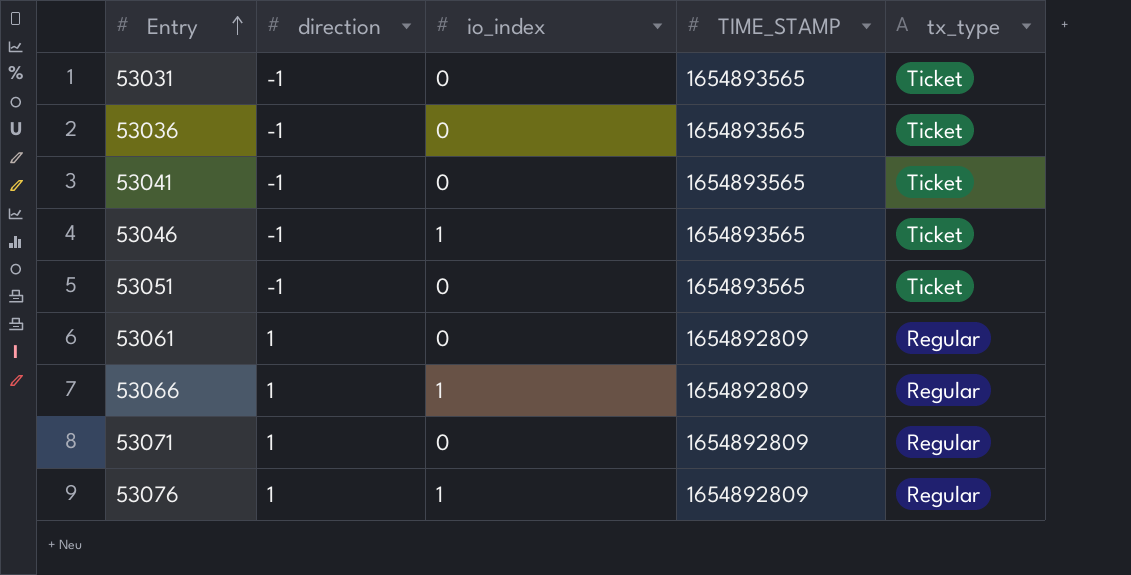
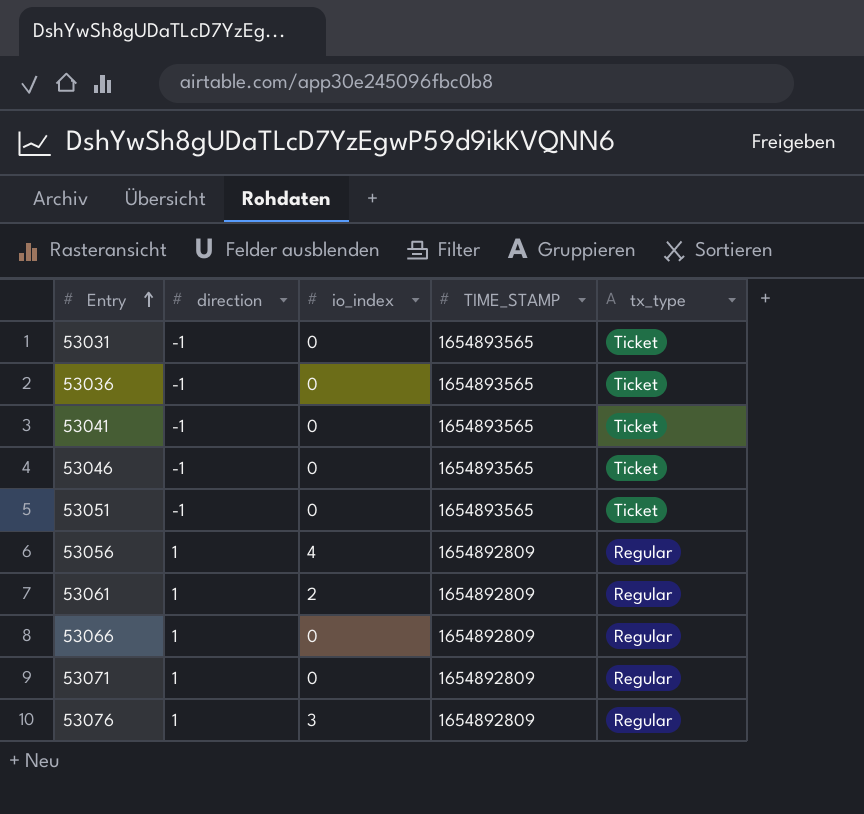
53046 | io_index: 1 -> 0
row 53056: none -> 1 | 4 | 1654892809 | Regular
53061 | io_index: 0 -> 2
53066 | io_index: 1 -> 0
53076 | io_index: 1 -> 3

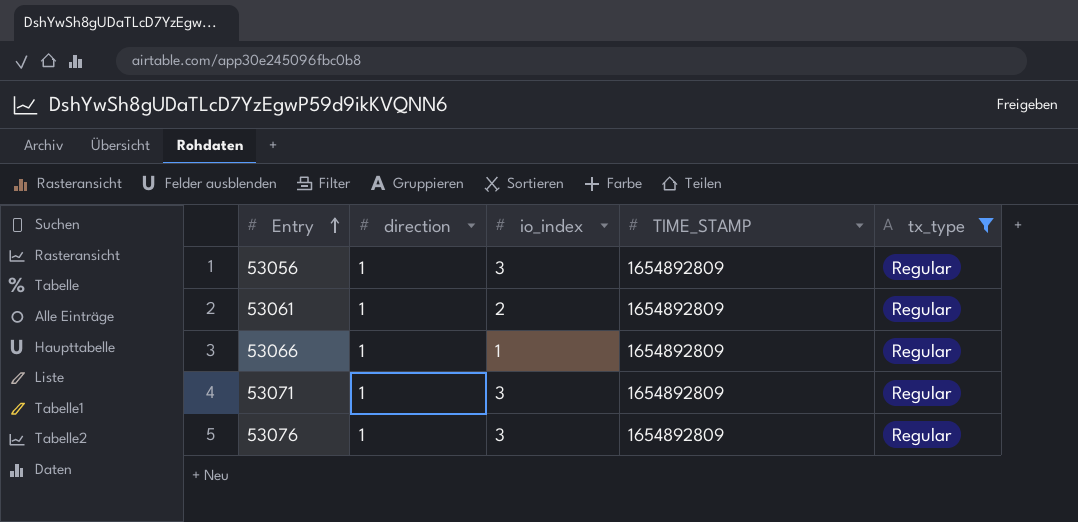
filter: none -> tx_type = Regular
53056 | io_index: 4 -> 3
53066 | io_index: 0 -> 1
53071 | io_index: 0 -> 3

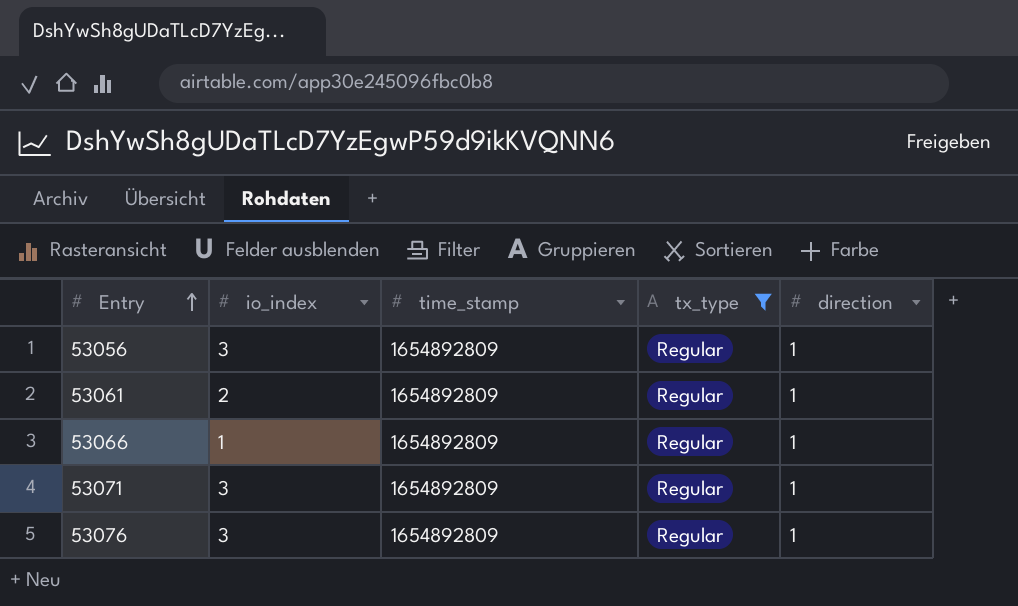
column name: TIME_STAMP -> time_stamp
column direction | position: 2 -> 5

